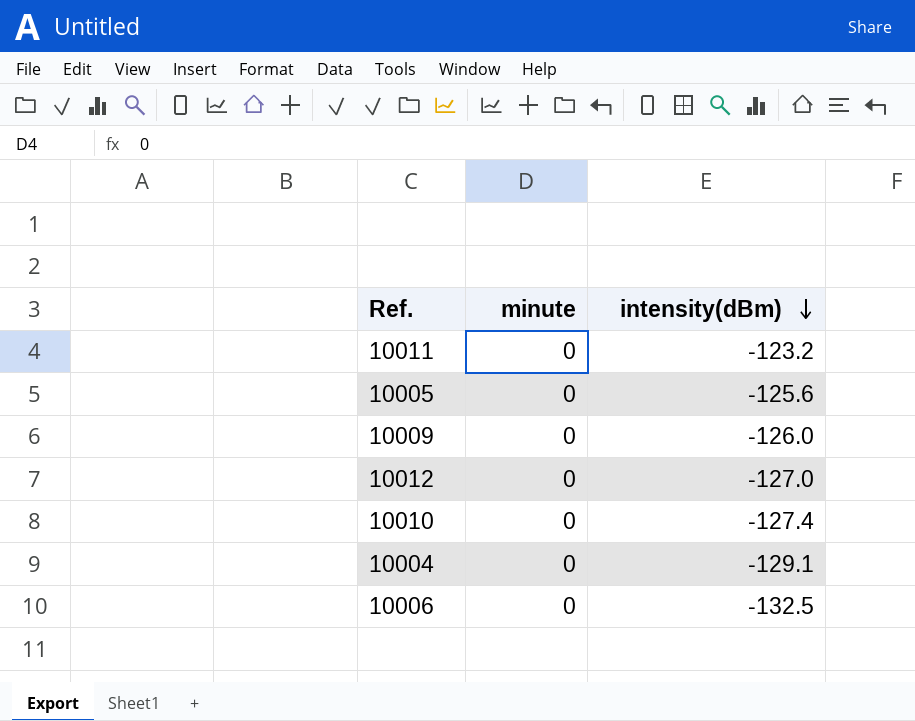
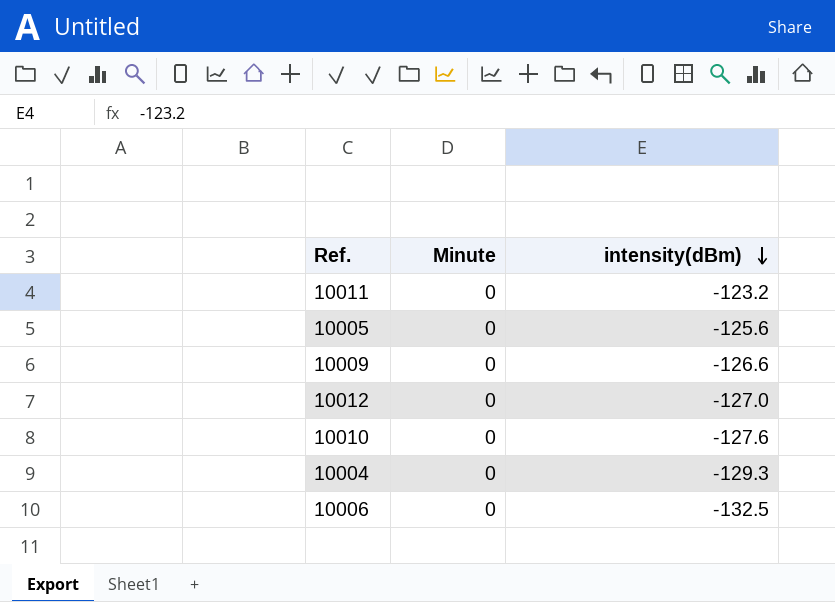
column name: minute -> Minute
10009 | intensity(dBm): -126.0 -> -126.6
10010 | intensity(dBm): -127.4 -> -127.6
10004 | intensity(dBm): -129.1 -> -129.3

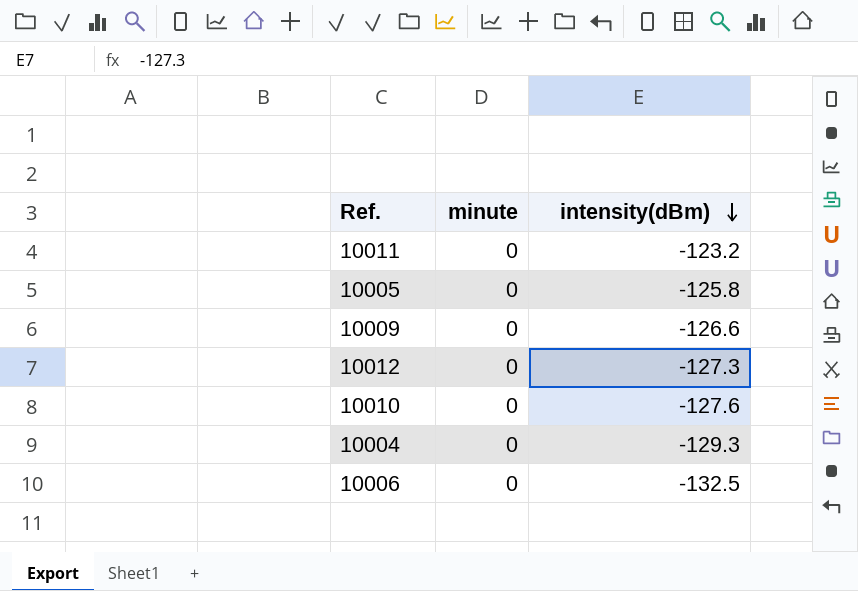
column name: Minute -> minute
10005 | intensity(dBm): -125.6 -> -125.8
10012 | intensity(dBm): -127.0 -> -127.3

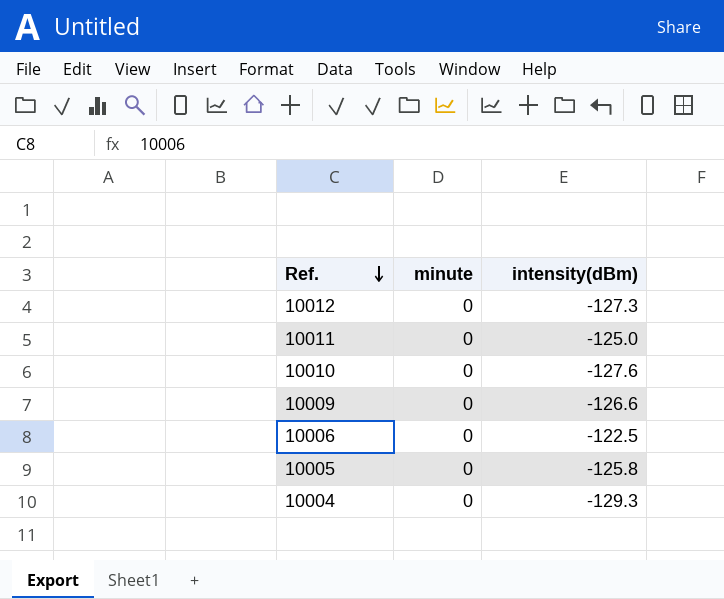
row order: intensity(dBm) descending -> Ref. descending
10011 | intensity(dBm): -123.2 -> -125.0
10006 | intensity(dBm): -132.5 -> -122.5

